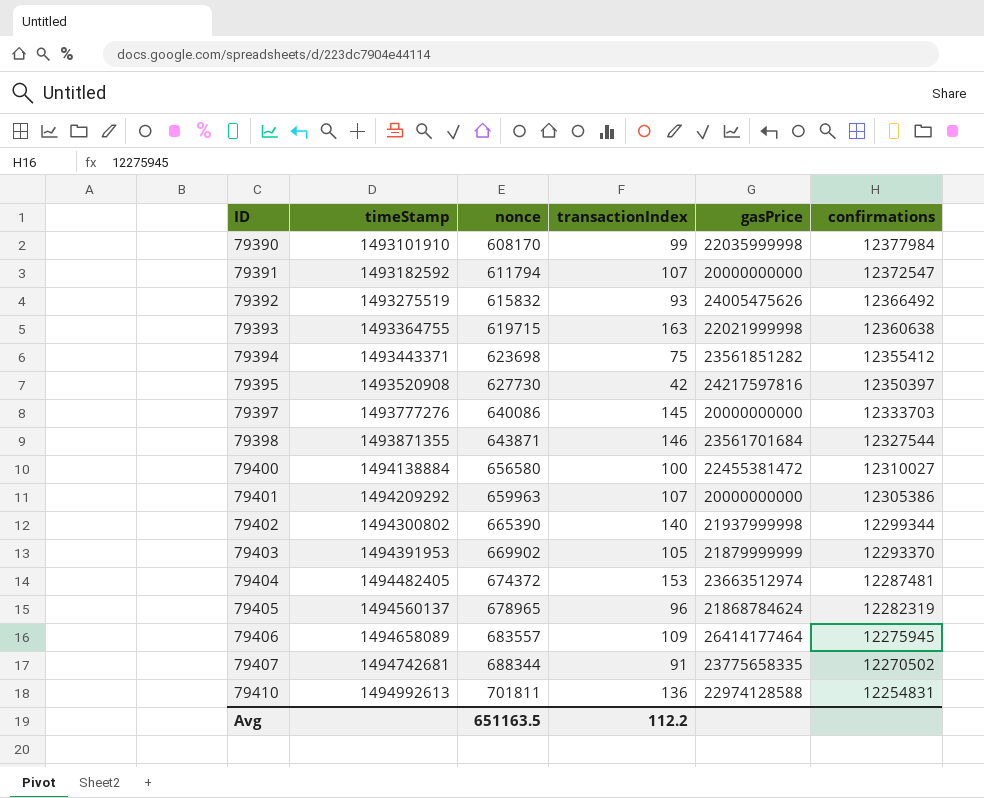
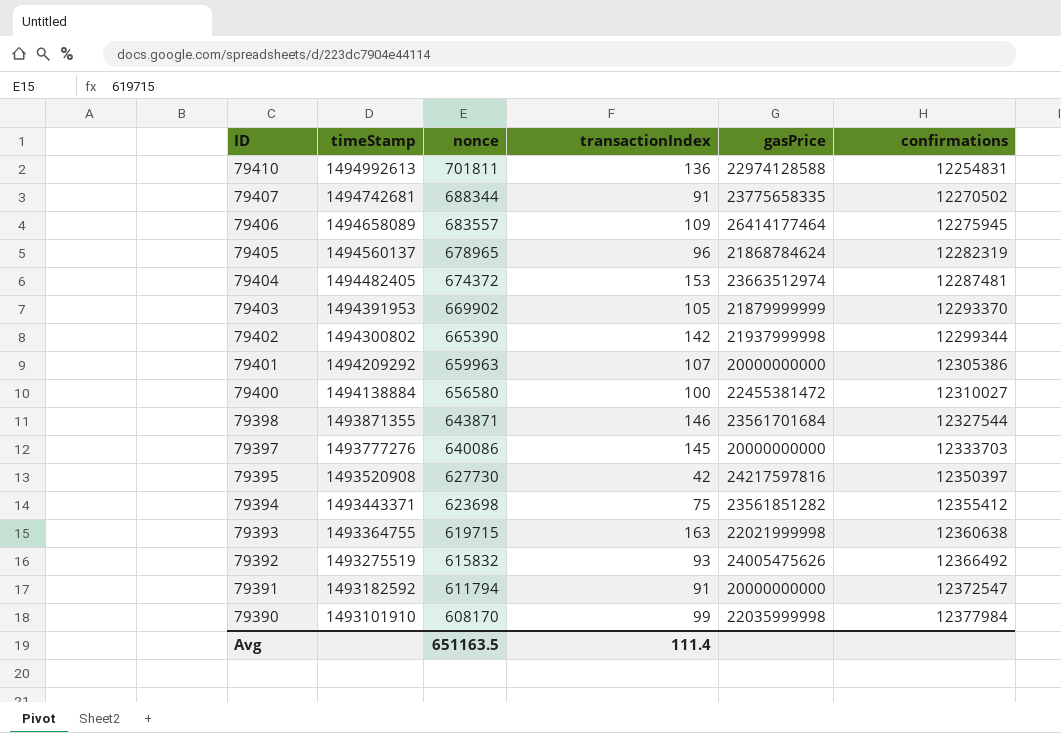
row order: ID ascending -> ID descending
79402 | transactionIndex: 140 -> 142
79391 | transactionIndex: 107 -> 91
Avg | transactionIndex: 112.2 -> 111.4

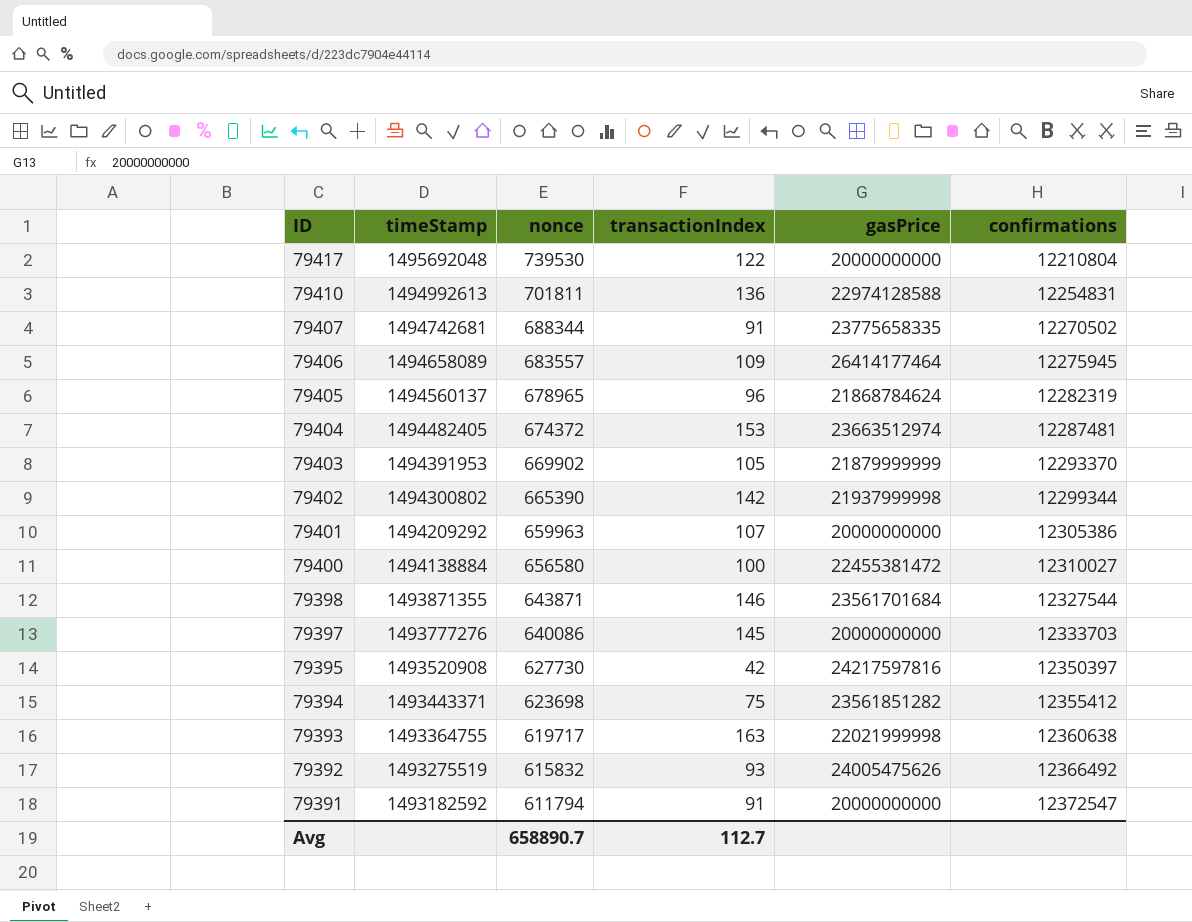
row 79390: 1493101910 | 608170 | 99 | 22035999998 | 12377984 -> none
row 79417: none -> 1495692048 | 739530 | 122 | 20000000000 | 12210804
79393 | nonce: 619715 -> 619717
Avg | nonce: 651163.5 -> 658890.7
Avg | transactionIndex: 111.4 -> 112.7

